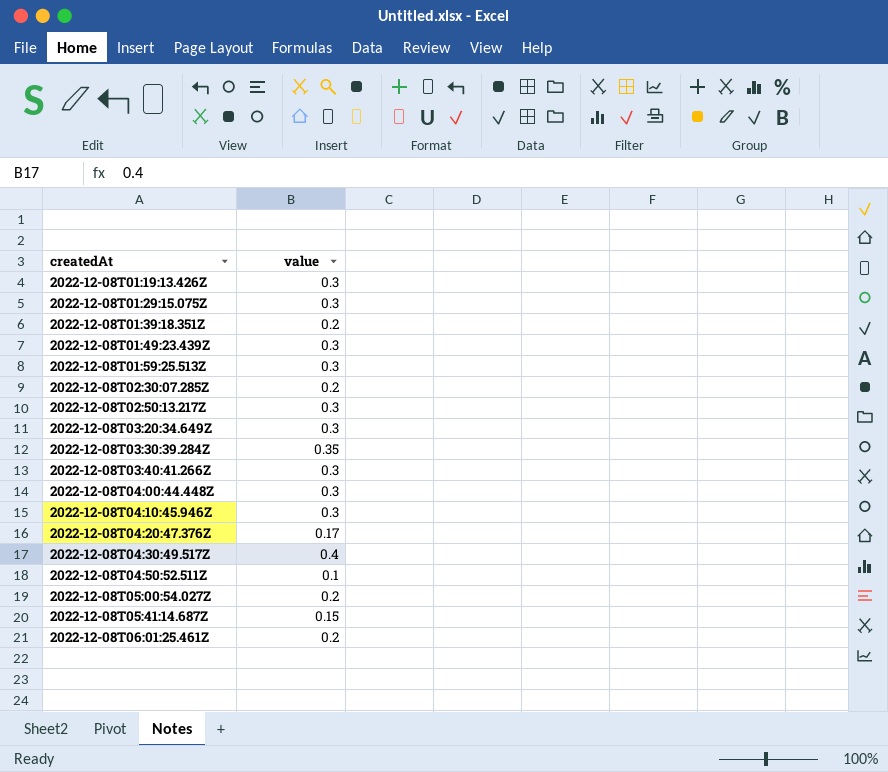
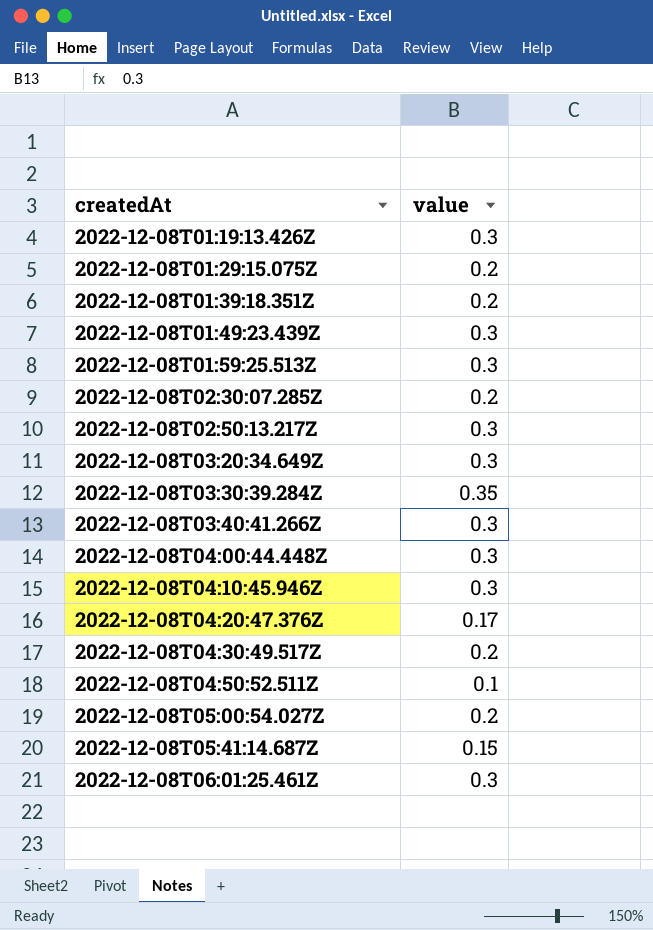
2022-12-08T01:29:15.075Z | value: 0.3 -> 0.2
2022-12-08T04:30:49.517Z | value: 0.4 -> 0.2
2022-12-08T06:01:25.461Z | value: 0.2 -> 0.3

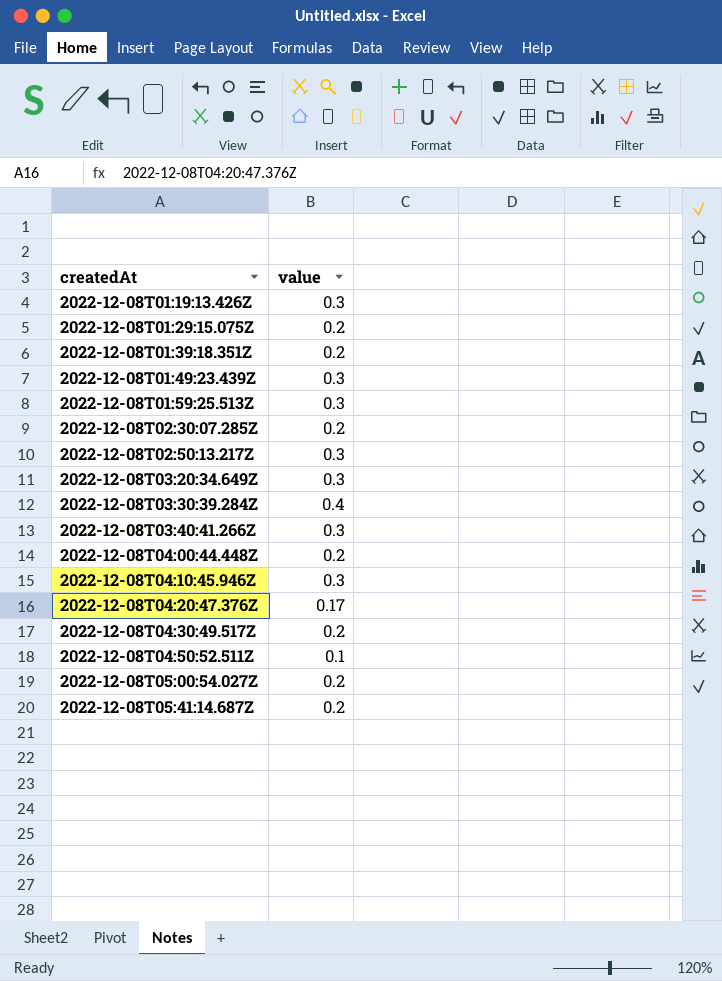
row 2022-12-08T06:01:25.461Z: 0.3 -> none
2022-12-08T03:30:39.284Z | value: 0.35 -> 0.4
2022-12-08T04:00:44.448Z | value: 0.3 -> 0.2
2022-12-08T05:41:14.687Z | value: 0.15 -> 0.2

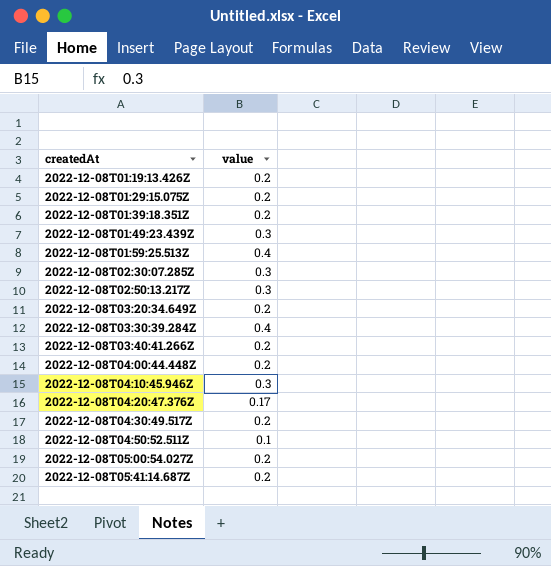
2022-12-08T01:19:13.426Z | value: 0.3 -> 0.2
2022-12-08T01:59:25.513Z | value: 0.3 -> 0.4
2022-12-08T02:30:07.285Z | value: 0.2 -> 0.3
2022-12-08T03:20:34.649Z | value: 0.3 -> 0.2
2022-12-08T03:40:41.266Z | value: 0.3 -> 0.2

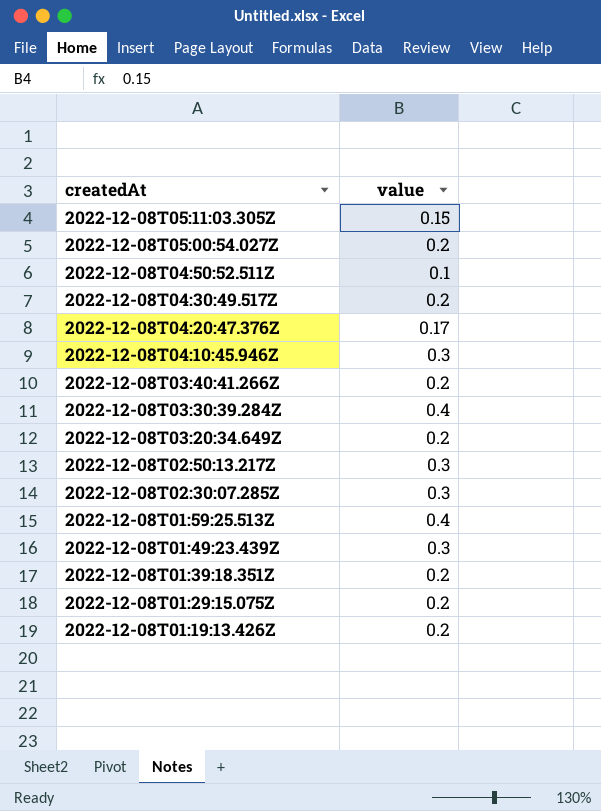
row order: createdAt ascending -> createdAt descending
row 2022-12-08T04:00:44.448Z: 0.2 -> none
row 2022-12-08T05:41:14.687Z: 0.2 -> none
row 2022-12-08T05:11:03.305Z: none -> 0.15

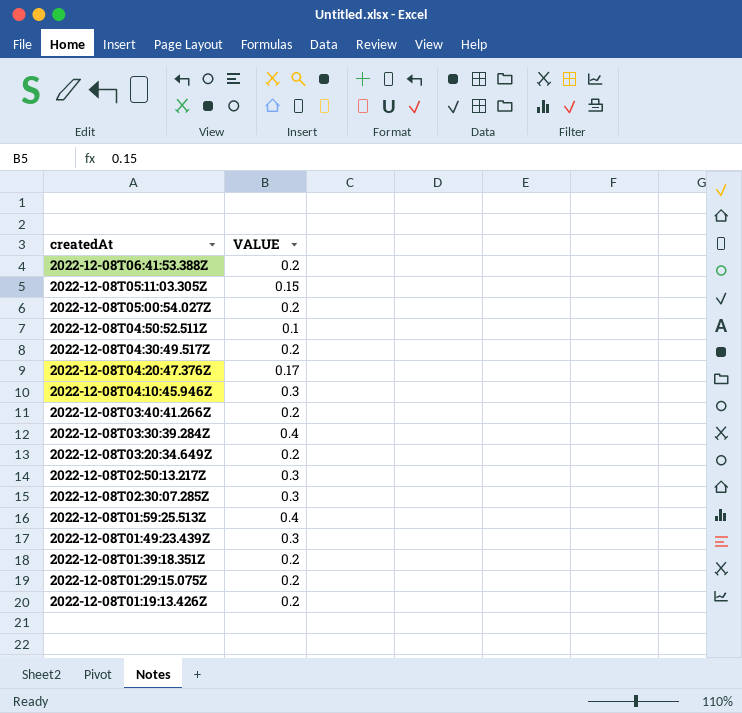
column name: value -> VALUE
row 2022-12-08T06:41:53.388Z: none -> 0.2

